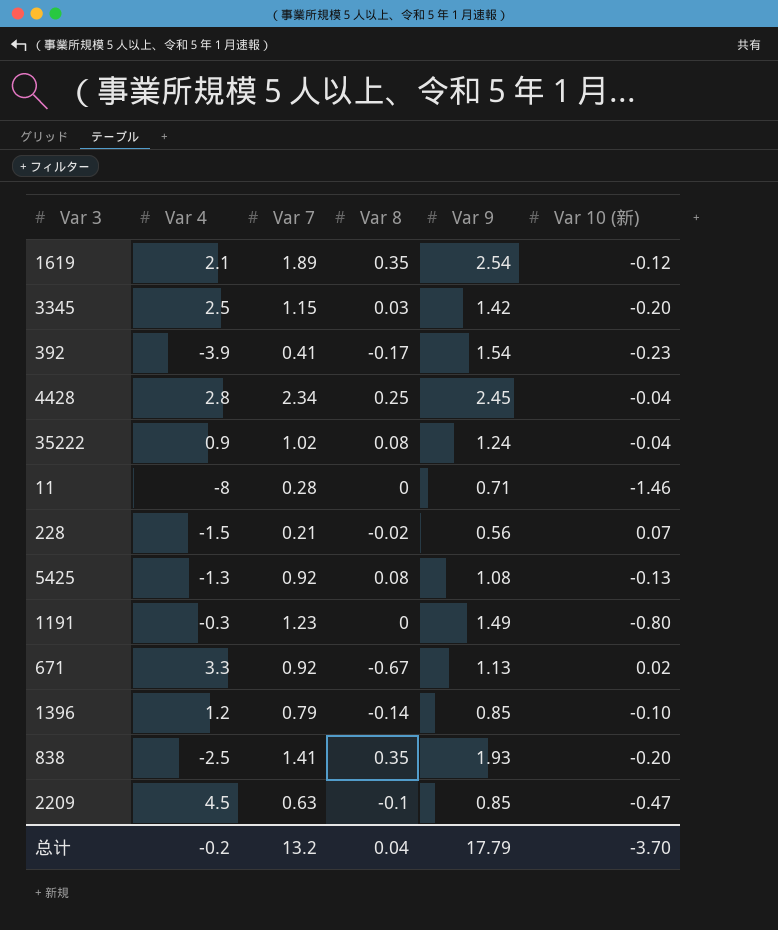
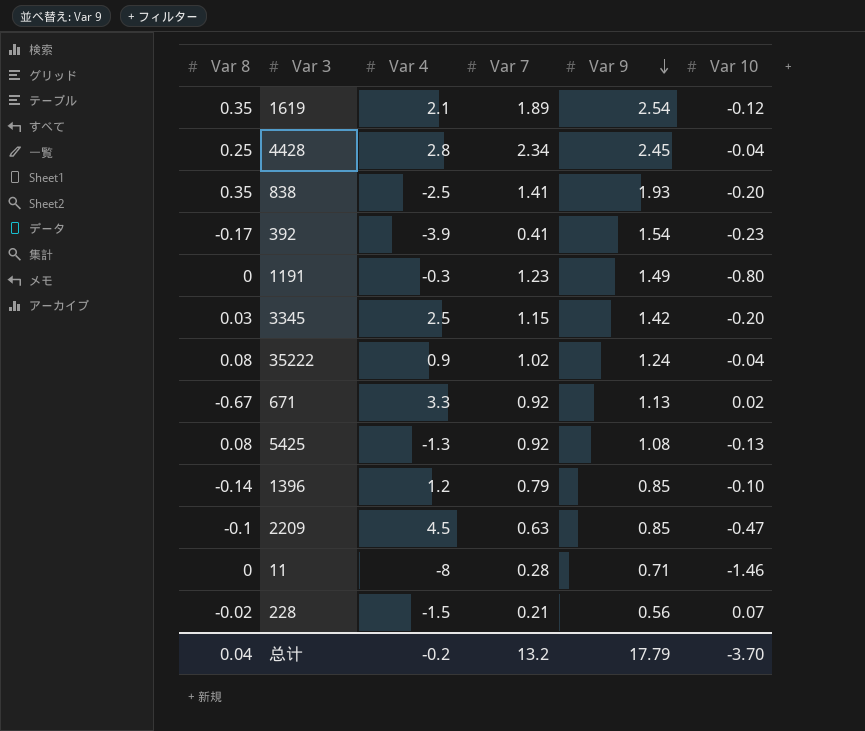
row order: none -> Var 9 descending
column Var 8 | position: 4 -> 1
column name: Var 10 (新) -> Var 10

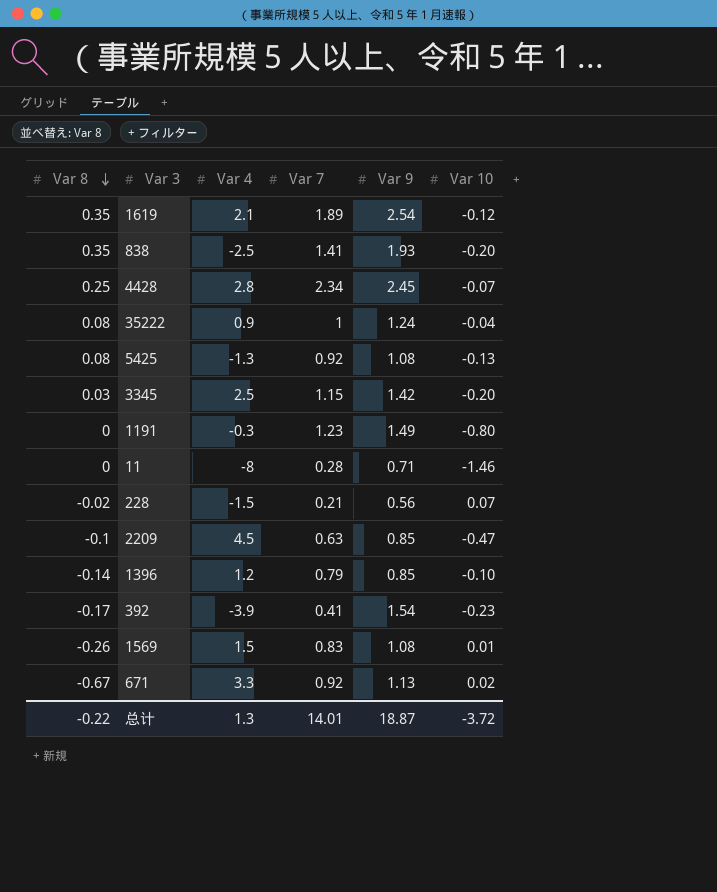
row order: Var 9 descending -> Var 8 descending
4428 | Var 10: -0.04 -> -0.07
35222 | Var 7: 1.02 -> 1
row 1569: none -> -0.26 | 1.5 | 0.83 | 1.08 | 0.01
总计 | Var 8: 0.04 -> -0.22
总计 | Var 4: -0.2 -> 1.3
总计 | Var 7: 13.2 -> 14.01
总计 | Var 9: 17.79 -> 18.87
总计 | Var 10: -3.70 -> -3.72

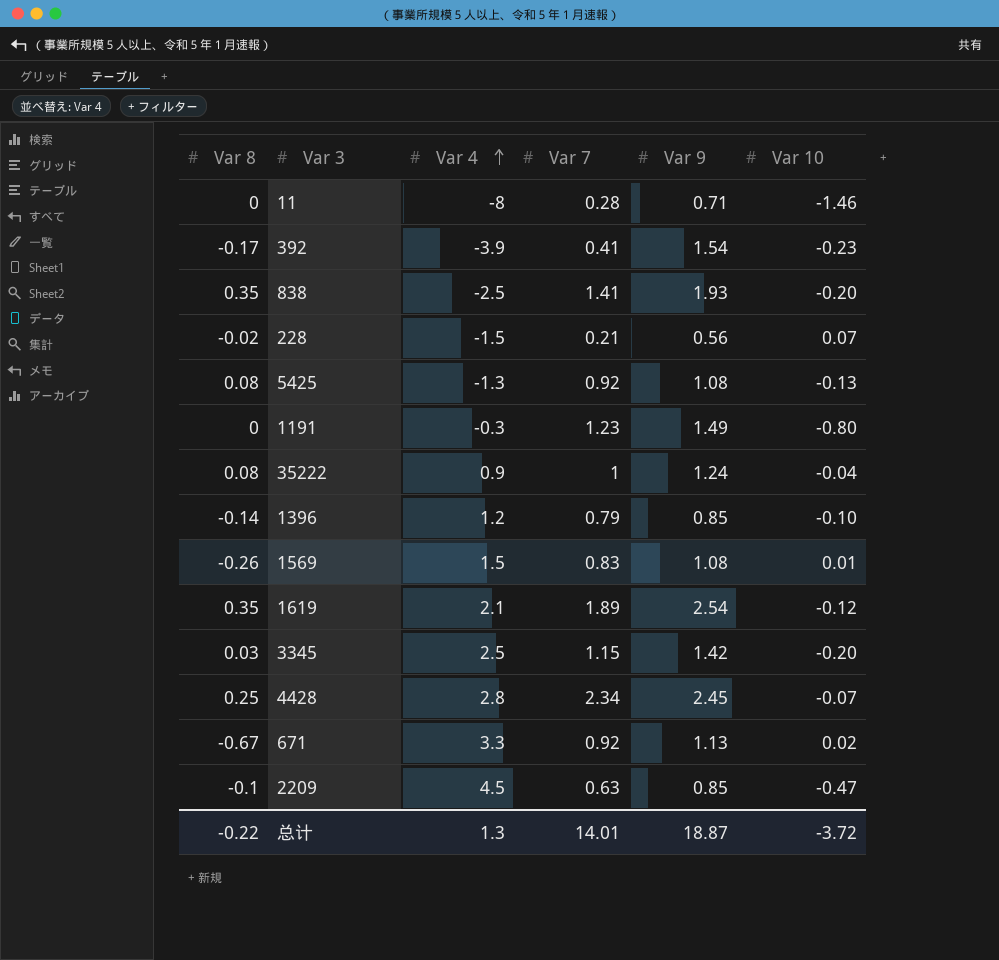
row order: Var 8 descending -> Var 4 ascending

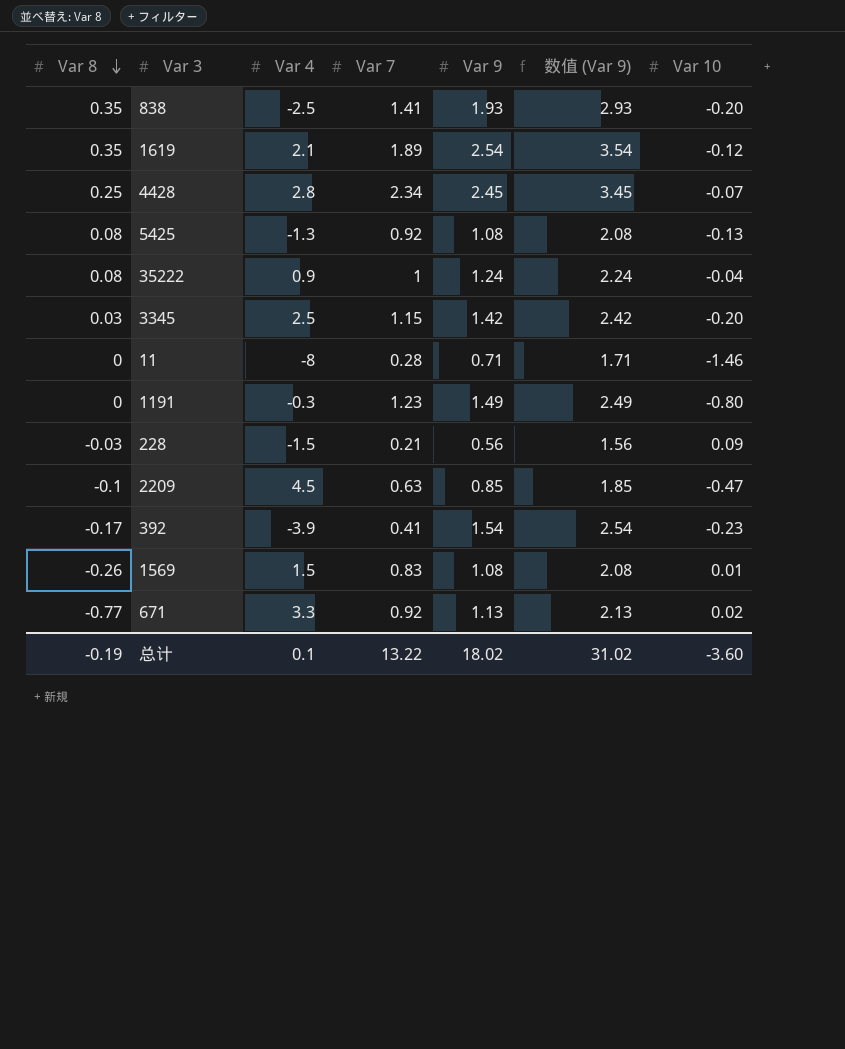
row order: Var 4 ascending -> Var 8 descending
column 数值 (Var 9) | formula: none -> [Var 9] + 1
row 1396: -0.14 | 1.2 | 0.79 | 0.85 | -0.10 -> none
228 | Var 8: -0.02 -> -0.03
228 | Var 10: 0.07 -> 0.09
671 | Var 8: -0.67 -> -0.77
总计 | Var 8: -0.22 -> -0.19
总计 | Var 4: 1.3 -> 0.1
总计 | Var 7: 14.01 -> 13.22
总计 | Var 9: 18.87 -> 18.02
总计 | Var 10: -3.72 -> -3.60

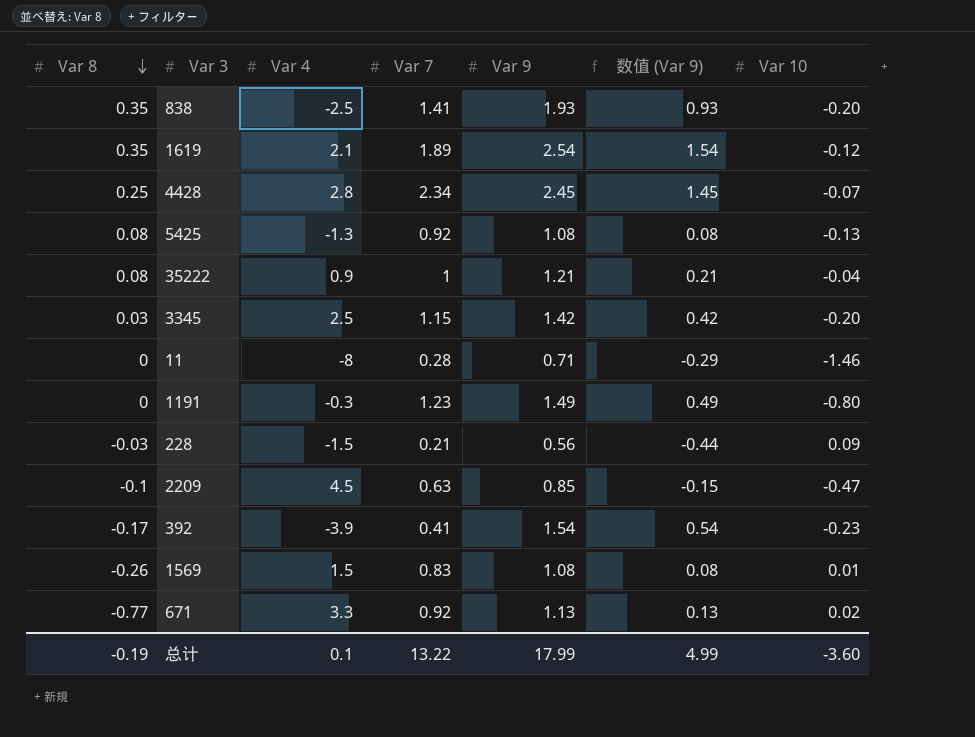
column 数值 (Var 9) | formula: [Var 9] + 1 -> [Var 9] - 1
35222 | Var 9: 1.24 -> 1.21
总计 | Var 9: 18.02 -> 17.99
总计 | 数值 (Var 9): 31.02 -> 4.99

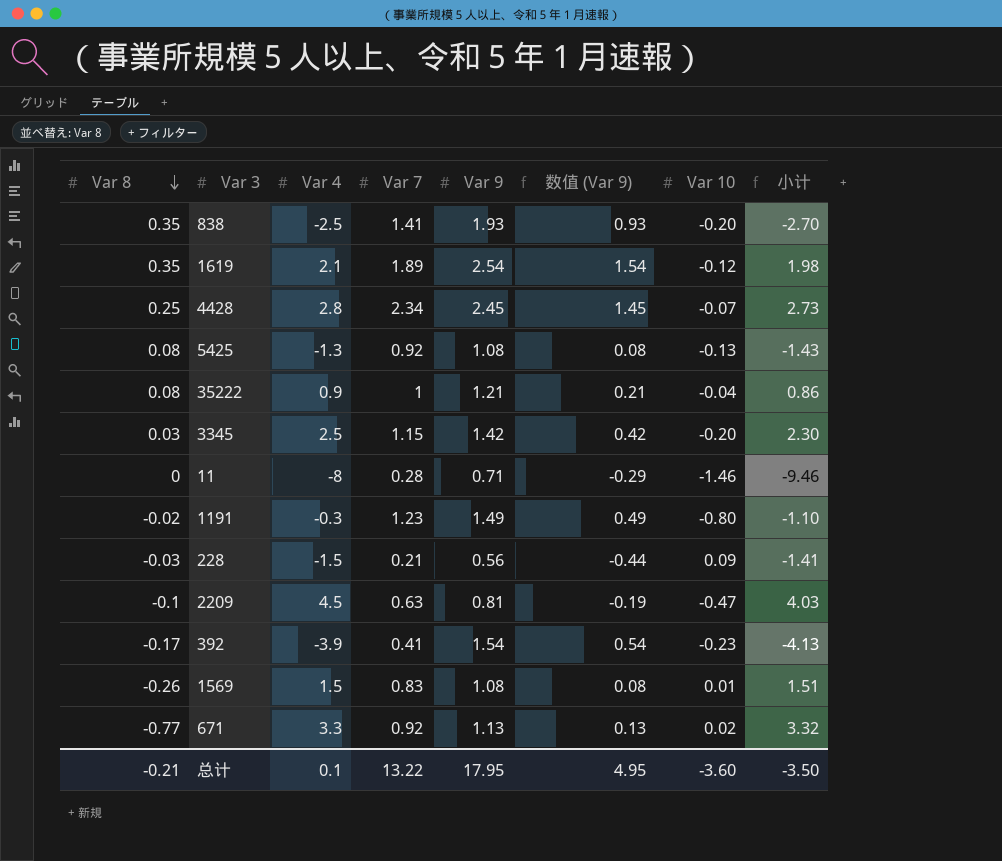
column 小计 | formula: none -> [Var 4] + [Var 10]
1191 | Var 8: 0 -> -0.02
2209 | Var 9: 0.85 -> 0.81
2209 | 数值 (Var 9): -0.15 -> -0.19
总计 | Var 8: -0.19 -> -0.21
总计 | Var 9: 17.99 -> 17.95
总计 | 数值 (Var 9): 4.99 -> 4.95

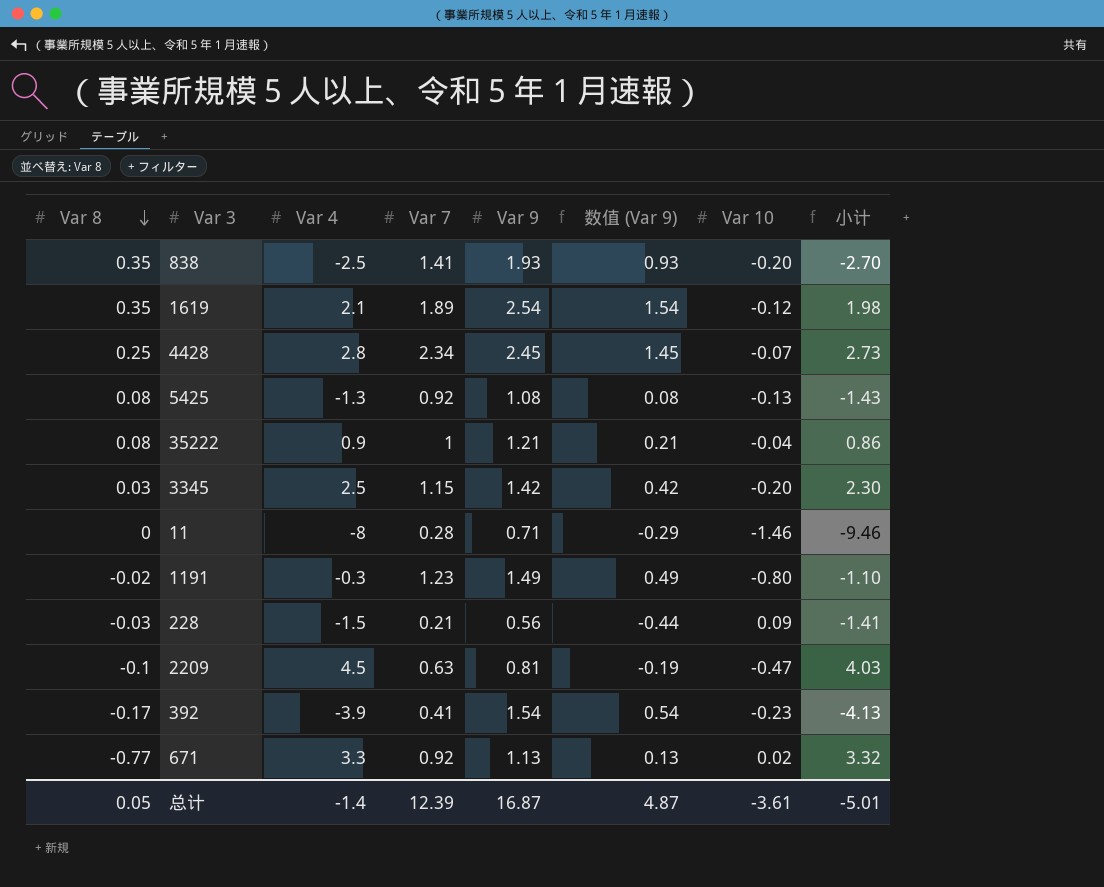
row 1569: -0.26 | 1.5 | 0.83 | 1.08 | 0.08 | 0.01 | 1.51 -> none
总计 | Var 8: -0.21 -> 0.05
总计 | Var 4: 0.1 -> -1.4
总计 | Var 7: 13.22 -> 12.39
总计 | Var 9: 17.95 -> 16.87
总计 | 数值 (Var 9): 4.95 -> 4.87
总计 | Var 10: -3.60 -> -3.61
总计 | 小计: -3.50 -> -5.01

